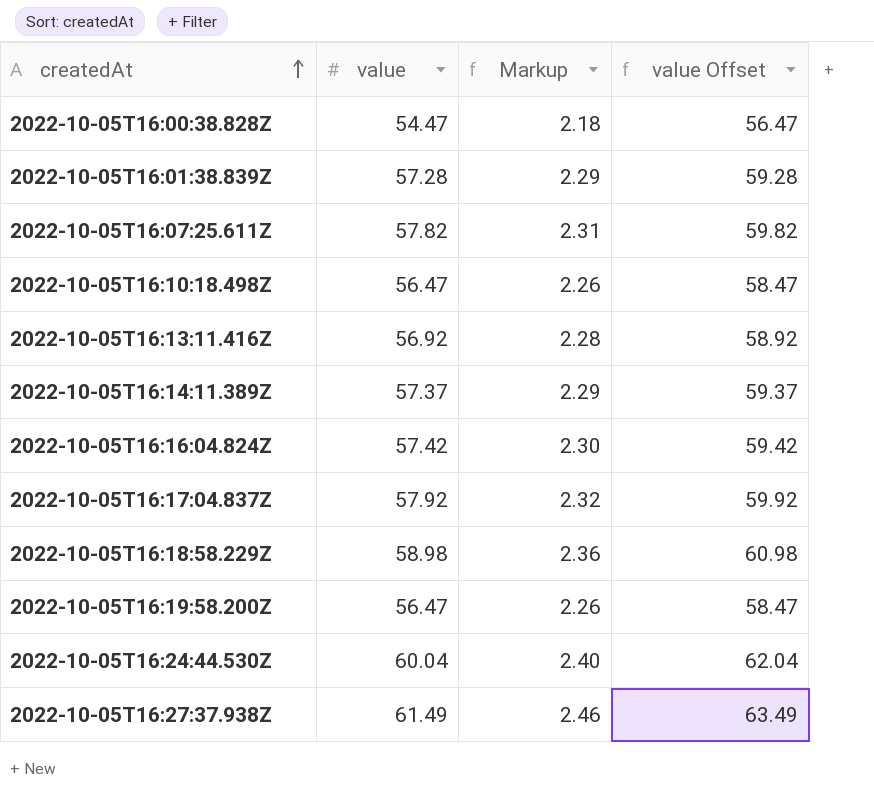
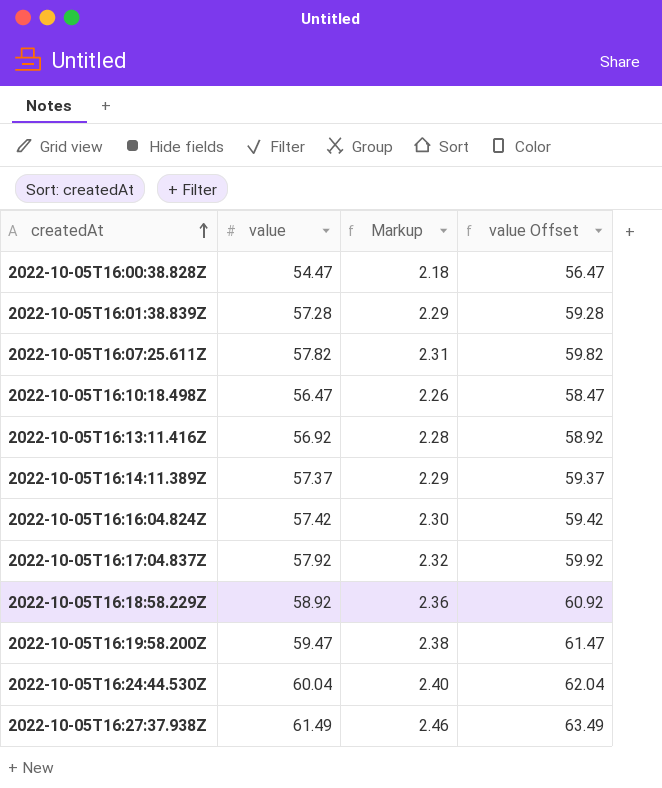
2022-10-05T16:18:58.229Z | value: 58.98 -> 58.92
2022-10-05T16:18:58.229Z | value Offset: 60.98 -> 60.92
2022-10-05T16:19:58.200Z | value: 56.47 -> 59.47
2022-10-05T16:19:58.200Z | Markup: 2.26 -> 2.38
2022-10-05T16:19:58.200Z | value Offset: 58.47 -> 61.47

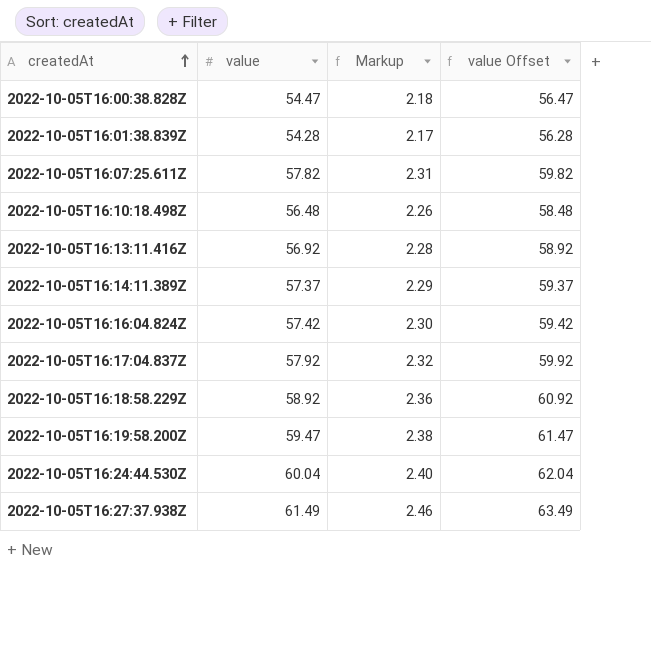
2022-10-05T16:01:38.839Z | value: 57.28 -> 54.28
2022-10-05T16:01:38.839Z | Markup: 2.29 -> 2.17
2022-10-05T16:01:38.839Z | value Offset: 59.28 -> 56.28
2022-10-05T16:10:18.498Z | value: 56.47 -> 56.48
2022-10-05T16:10:18.498Z | value Offset: 58.47 -> 58.48

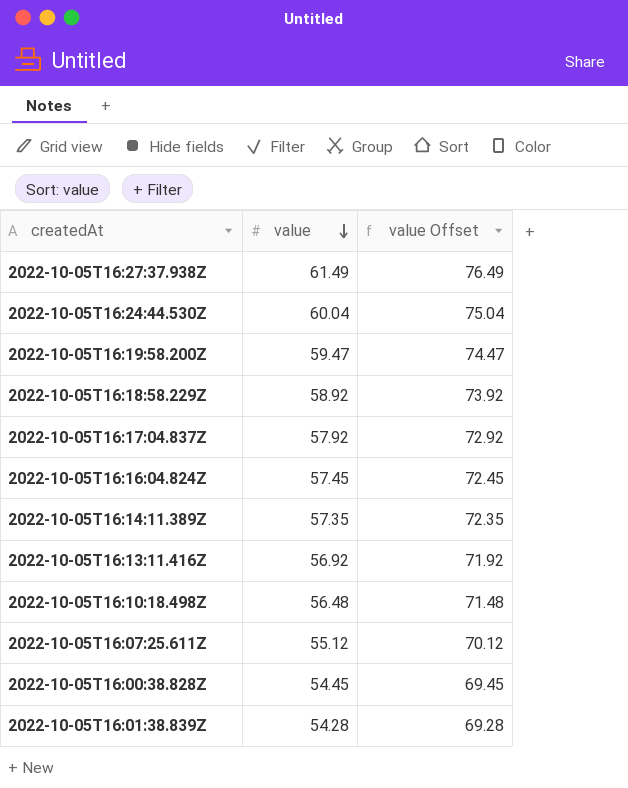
row order: createdAt ascending -> value descending
column Markup | formula: [value] * 0.04 -> none
column value Offset | formula: [value] + 2 -> [value] + 15
2022-10-05T16:16:04.824Z | value: 57.42 -> 57.45
2022-10-05T16:14:11.389Z | value: 57.37 -> 57.35
2022-10-05T16:07:25.611Z | value: 57.82 -> 55.12
2022-10-05T16:00:38.828Z | value: 54.47 -> 54.45

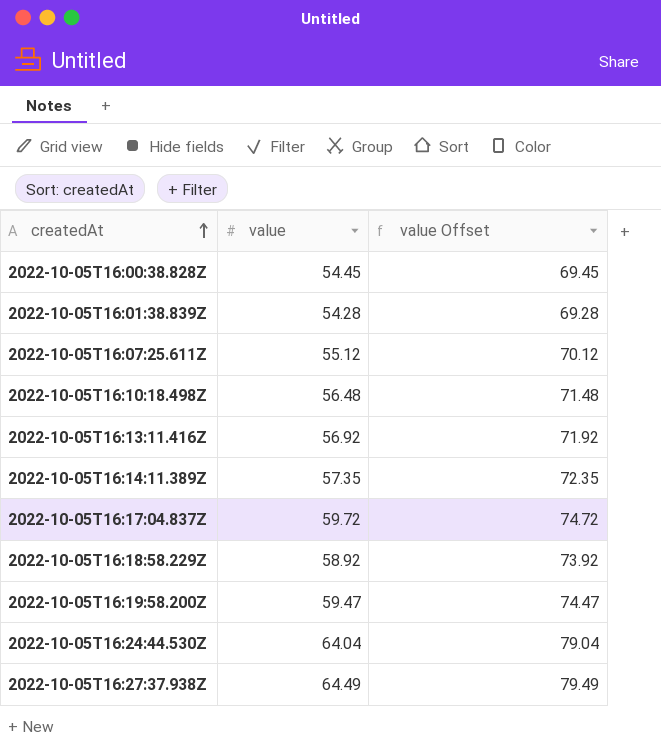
row order: value descending -> createdAt ascending
row 2022-10-05T16:16:04.824Z: 57.45 | 72.45 -> none
2022-10-05T16:17:04.837Z | value: 57.92 -> 59.72
2022-10-05T16:17:04.837Z | value Offset: 72.92 -> 74.72
2022-10-05T16:24:44.530Z | value: 60.04 -> 64.04
2022-10-05T16:24:44.530Z | value Offset: 75.04 -> 79.04
2022-10-05T16:27:37.938Z | value: 61.49 -> 64.49
2022-10-05T16:27:37.938Z | value Offset: 76.49 -> 79.49

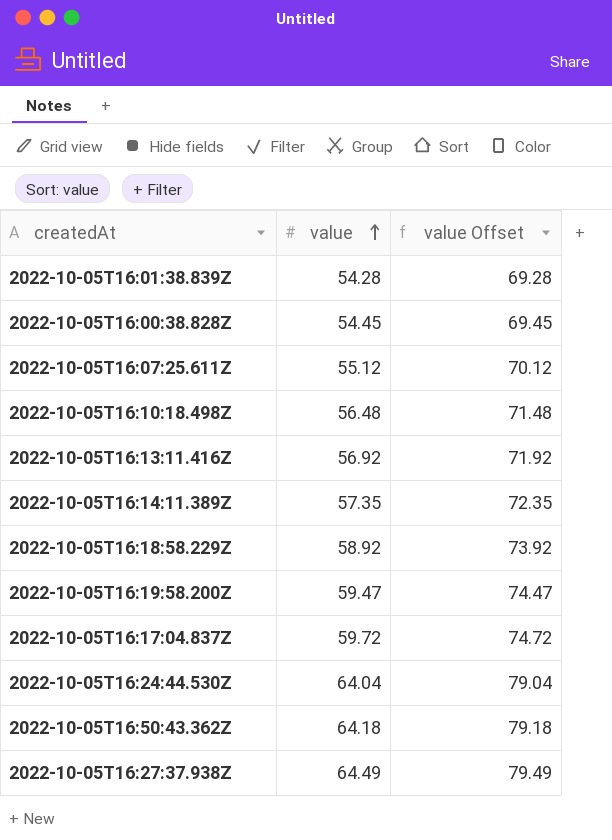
row order: createdAt ascending -> value ascending
row 2022-10-05T16:50:43.362Z: none -> 64.18 | 79.18

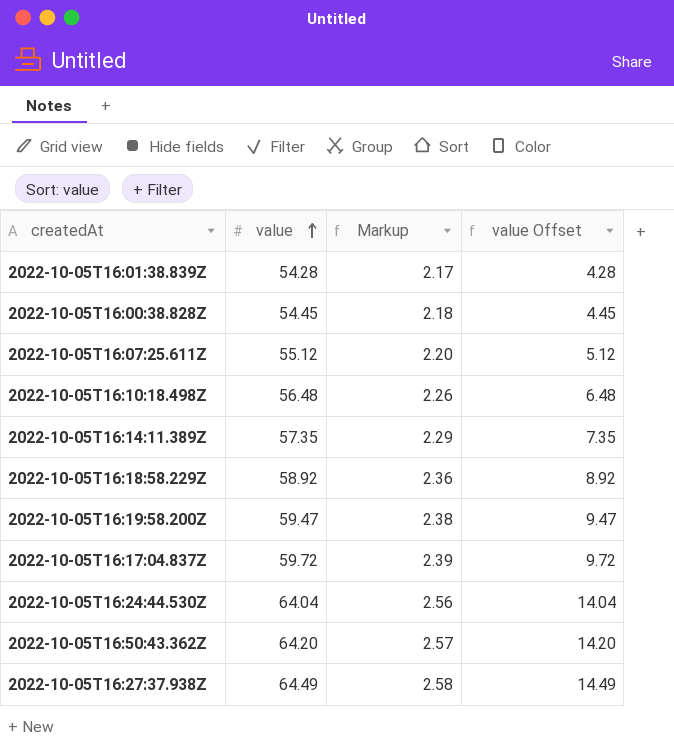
column Markup | formula: none -> [value] * 0.04
column value Offset | formula: [value] + 15 -> [value] - 50
row 2022-10-05T16:13:11.416Z: 56.92 | 71.92 -> none
2022-10-05T16:50:43.362Z | value: 64.18 -> 64.20

